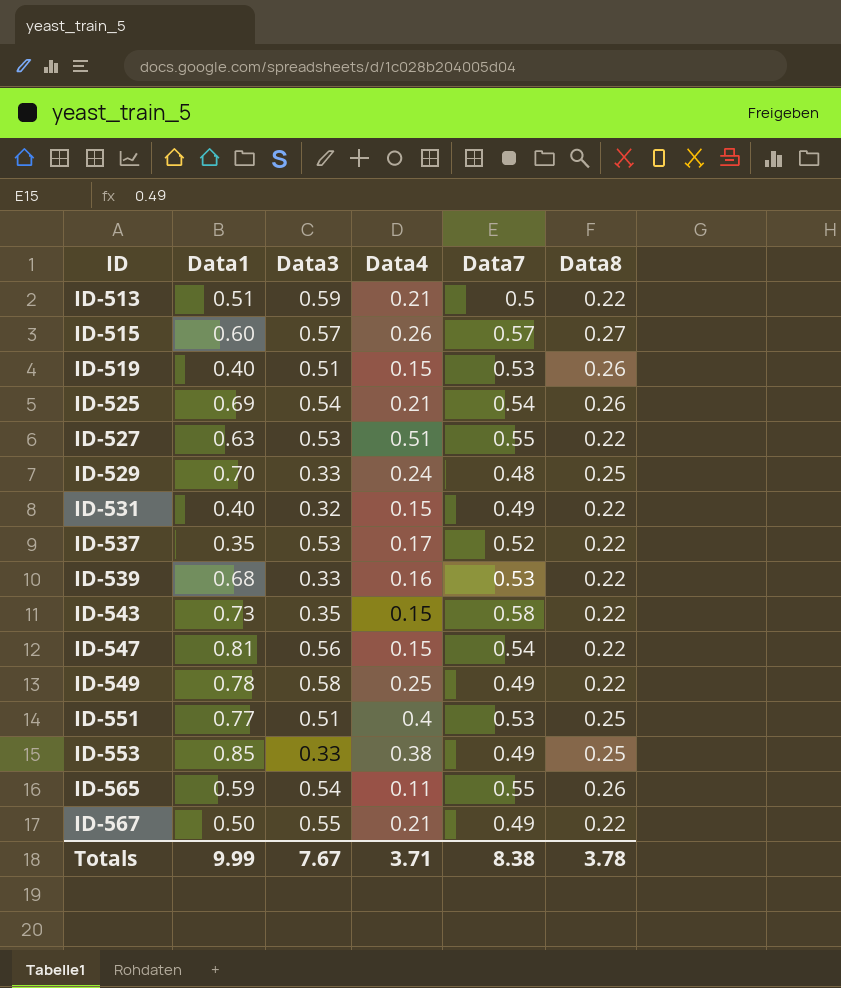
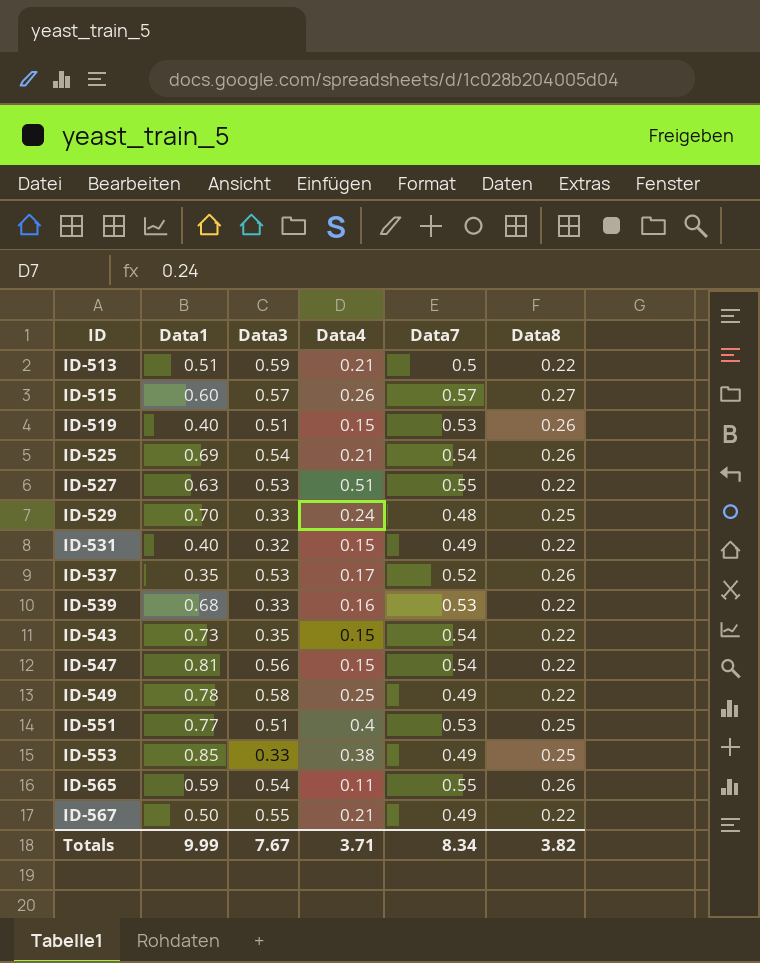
ID-537 | Data8: 0.22 -> 0.26
ID-543 | Data7: 0.58 -> 0.54
Totals | Data7: 8.38 -> 8.34
Totals | Data8: 3.78 -> 3.82

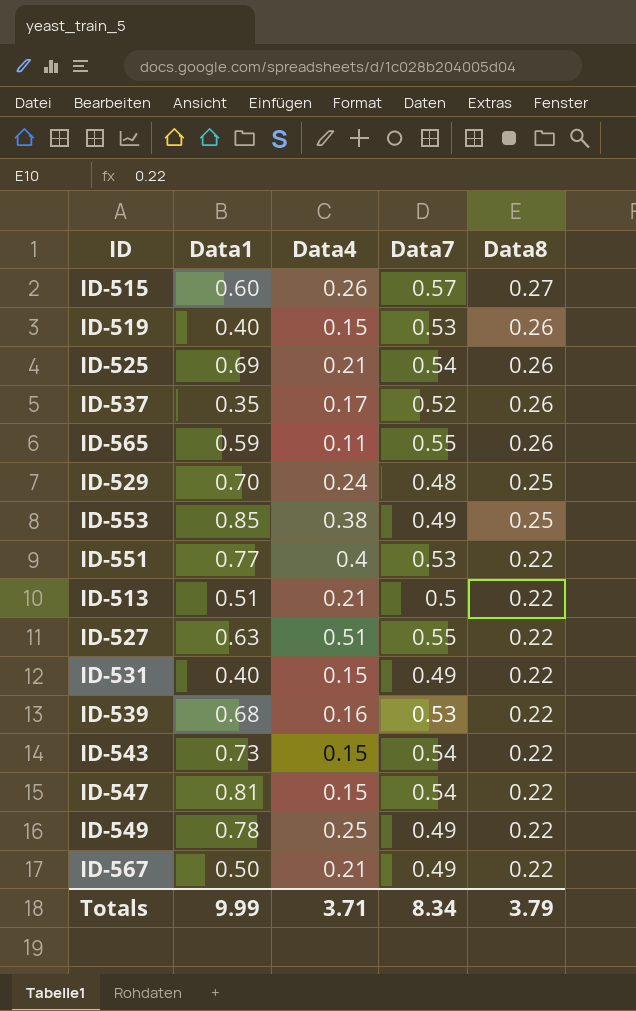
row order: ID ascending -> Data8 descending
column Data3 | position: 3 -> none
ID-551 | Data8: 0.25 -> 0.22
Totals | Data8: 3.82 -> 3.79

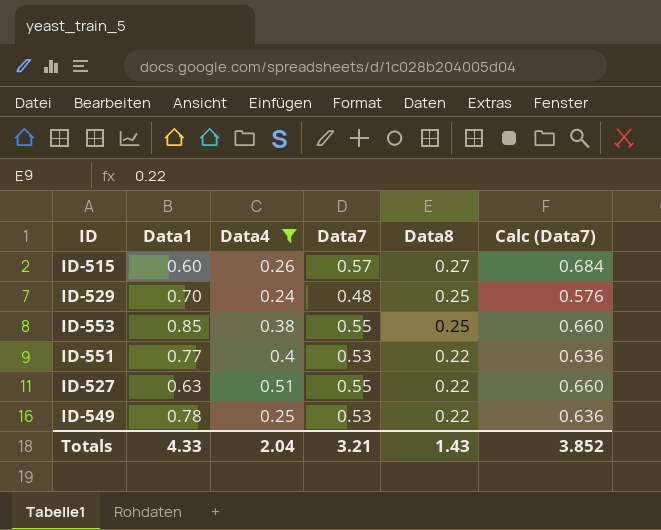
filter: none -> Data4 >= 0.24
column Calc (Data7) | formula: none -> [Data7] * 1.2
ID-553 | Data7: 0.49 -> 0.55
ID-549 | Data7: 0.49 -> 0.53
Totals | Data1: 9.99 -> 4.33
Totals | Data4: 3.71 -> 2.04
Totals | Data7: 8.34 -> 3.21
Totals | Data8: 3.79 -> 1.43

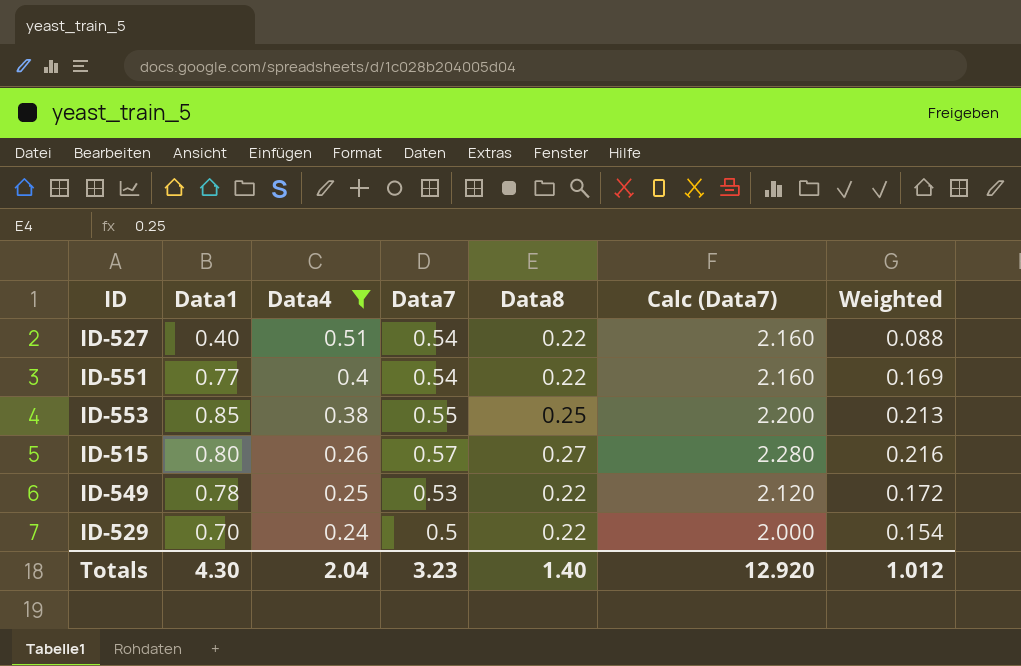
row order: Data8 descending -> Data4 descending
column Calc (Data7) | formula: [Data7] * 1.2 -> [Data7] * 4
column Weighted | formula: none -> [Data1] * [Data8]
ID-527 | Data1: 0.63 -> 0.40
ID-527 | Data7: 0.55 -> 0.54
ID-551 | Data7: 0.53 -> 0.54
ID-515 | Data1: 0.60 -> 0.80
ID-529 | Data7: 0.48 -> 0.5
ID-529 | Data8: 0.25 -> 0.22
Totals | Data1: 4.33 -> 4.30
Totals | Data7: 3.21 -> 3.23
Totals | Data8: 1.43 -> 1.40
Totals | Calc (Data7): 3.852 -> 12.920

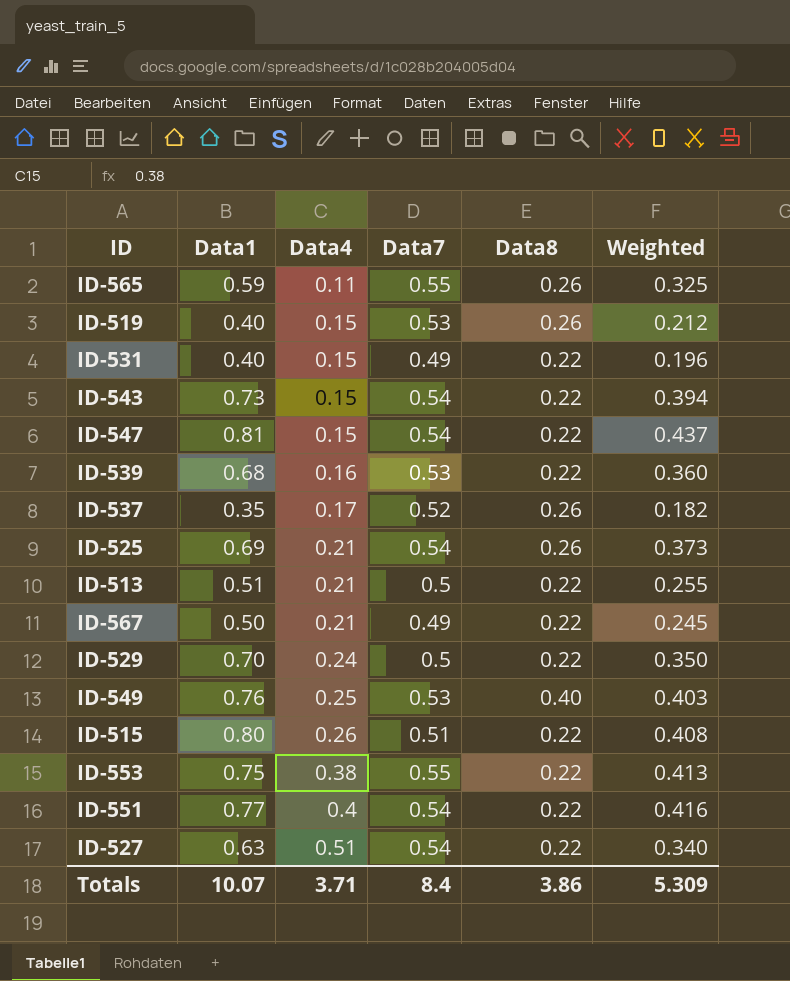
filter: Data4 >= 0.24 -> none
row order: Data4 descending -> Data4 ascending
column Calc (Data7) | formula: [Data7] * 4 -> none
column Weighted | formula: [Data1] * [Data8] -> [Data1] * [Data7]
ID-549 | Data1: 0.78 -> 0.76
ID-549 | Data8: 0.22 -> 0.40
ID-515 | Data7: 0.57 -> 0.51
ID-515 | Data8: 0.27 -> 0.22
ID-553 | Data1: 0.85 -> 0.75
ID-553 | Data8: 0.25 -> 0.22
ID-527 | Data1: 0.40 -> 0.63
Totals | Data1: 4.30 -> 10.07
Totals | Data4: 2.04 -> 3.71
Totals | Data7: 3.23 -> 8.4
Totals | Data8: 1.40 -> 3.86
Totals | Weighted: 1.012 -> 5.309

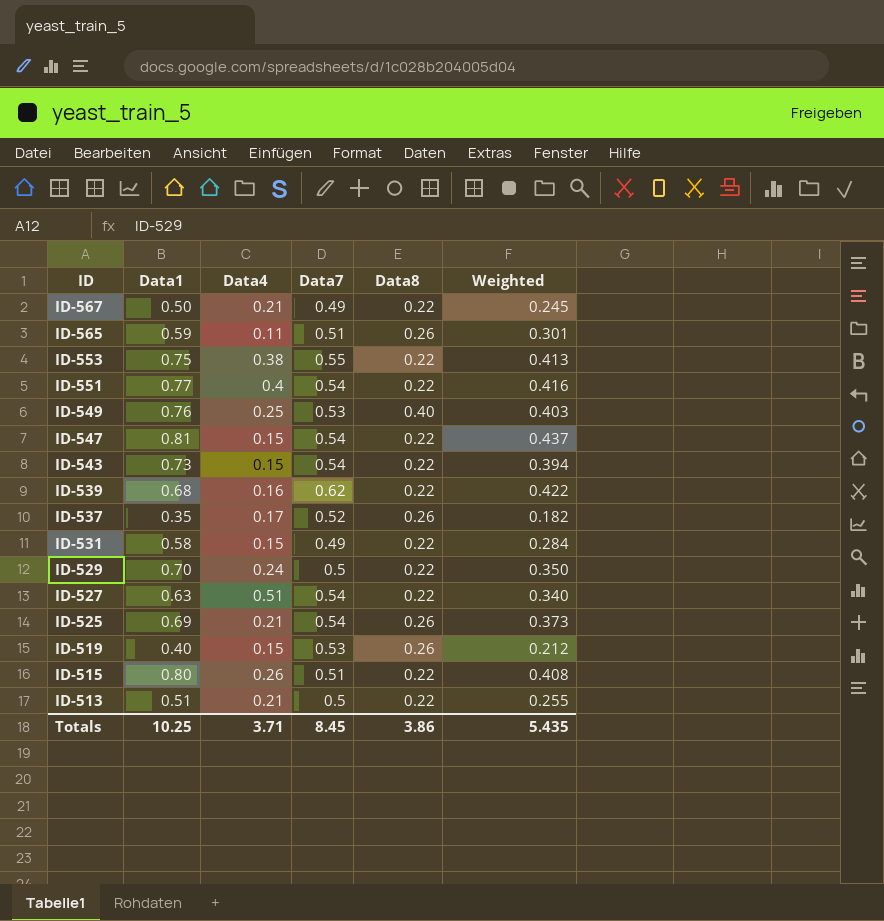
row order: Data4 ascending -> ID descending
ID-565 | Data7: 0.55 -> 0.51
ID-565 | Weighted: 0.325 -> 0.301
ID-539 | Data7: 0.53 -> 0.62
ID-539 | Weighted: 0.360 -> 0.422
ID-531 | Data1: 0.40 -> 0.58
ID-531 | Weighted: 0.196 -> 0.284
Totals | Data1: 10.07 -> 10.25
Totals | Data7: 8.4 -> 8.45
Totals | Weighted: 5.309 -> 5.435

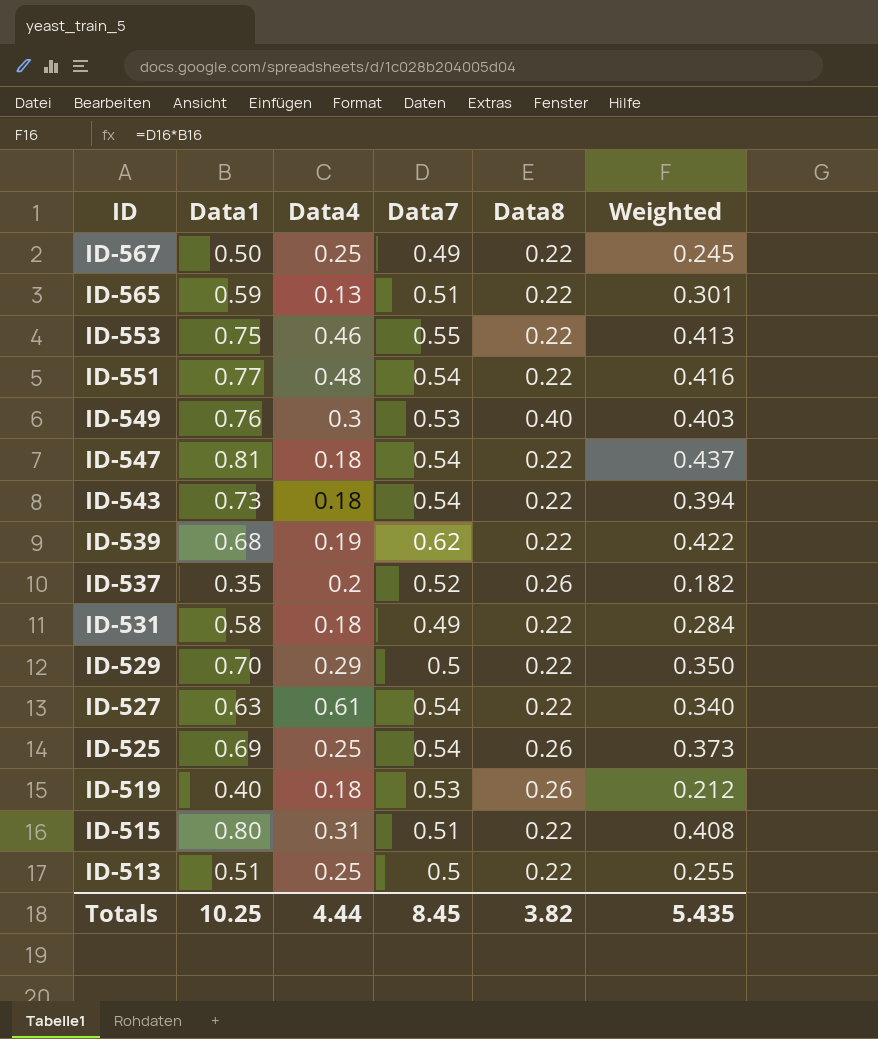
ID-567 | Data4: 0.21 -> 0.25
ID-565 | Data4: 0.11 -> 0.13
ID-565 | Data8: 0.26 -> 0.22
ID-553 | Data4: 0.38 -> 0.46
ID-551 | Data4: 0.4 -> 0.48
ID-549 | Data4: 0.25 -> 0.3
ID-547 | Data4: 0.15 -> 0.18
ID-543 | Data4: 0.15 -> 0.18
ID-539 | Data4: 0.16 -> 0.19
ID-537 | Data4: 0.17 -> 0.2
ID-531 | Data4: 0.15 -> 0.18
ID-529 | Data4: 0.24 -> 0.29
ID-527 | Data4: 0.51 -> 0.61
ID-525 | Data4: 0.21 -> 0.25
ID-519 | Data4: 0.15 -> 0.18
ID-515 | Data4: 0.26 -> 0.31
ID-513 | Data4: 0.21 -> 0.25
Totals | Data4: 3.71 -> 4.44
Totals | Data8: 3.86 -> 3.82

